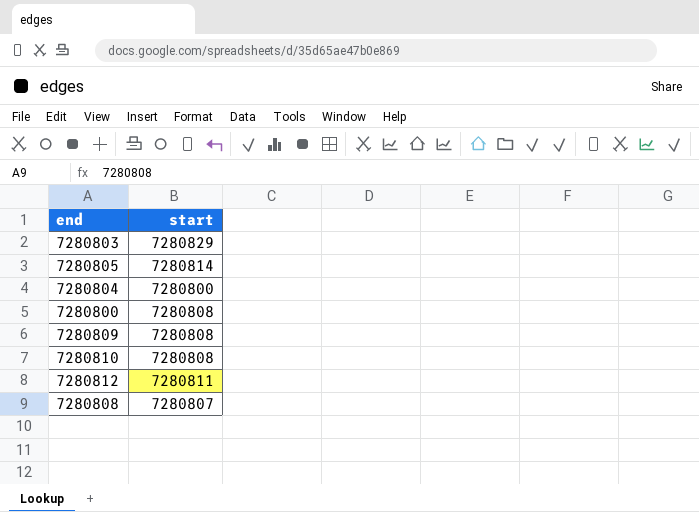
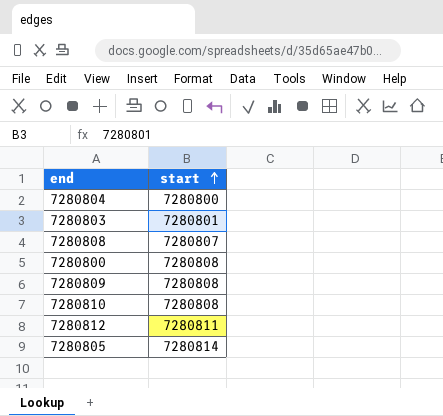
row order: none -> start ascending
7280803 | start: 7280829 -> 7280801

